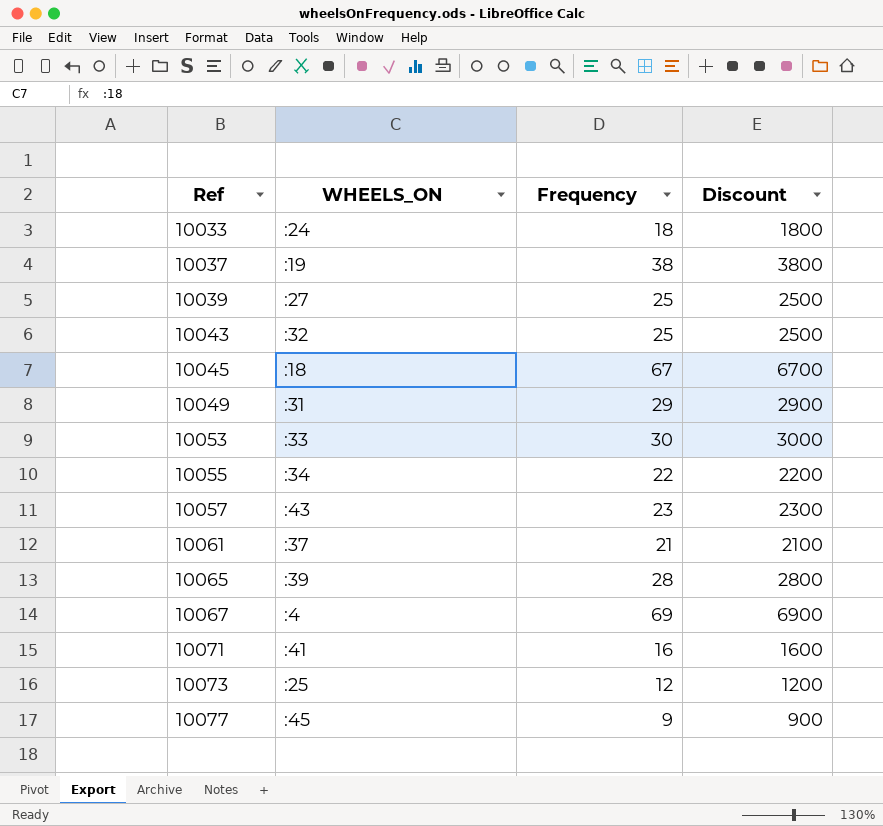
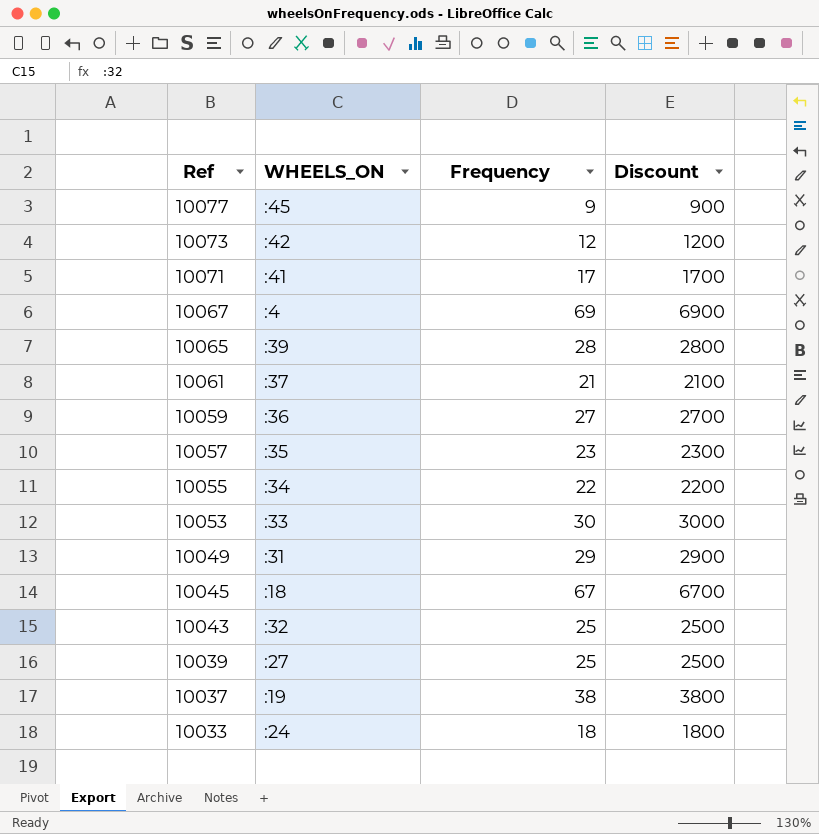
row order: Ref ascending -> Ref descending
10073 | WHEELS_ON: :25 -> :42
10071 | Frequency: 16 -> 17
10071 | Discount: 1600 -> 1700
row 10059: none -> :36 | 27 | 2700
10057 | WHEELS_ON: :43 -> :35

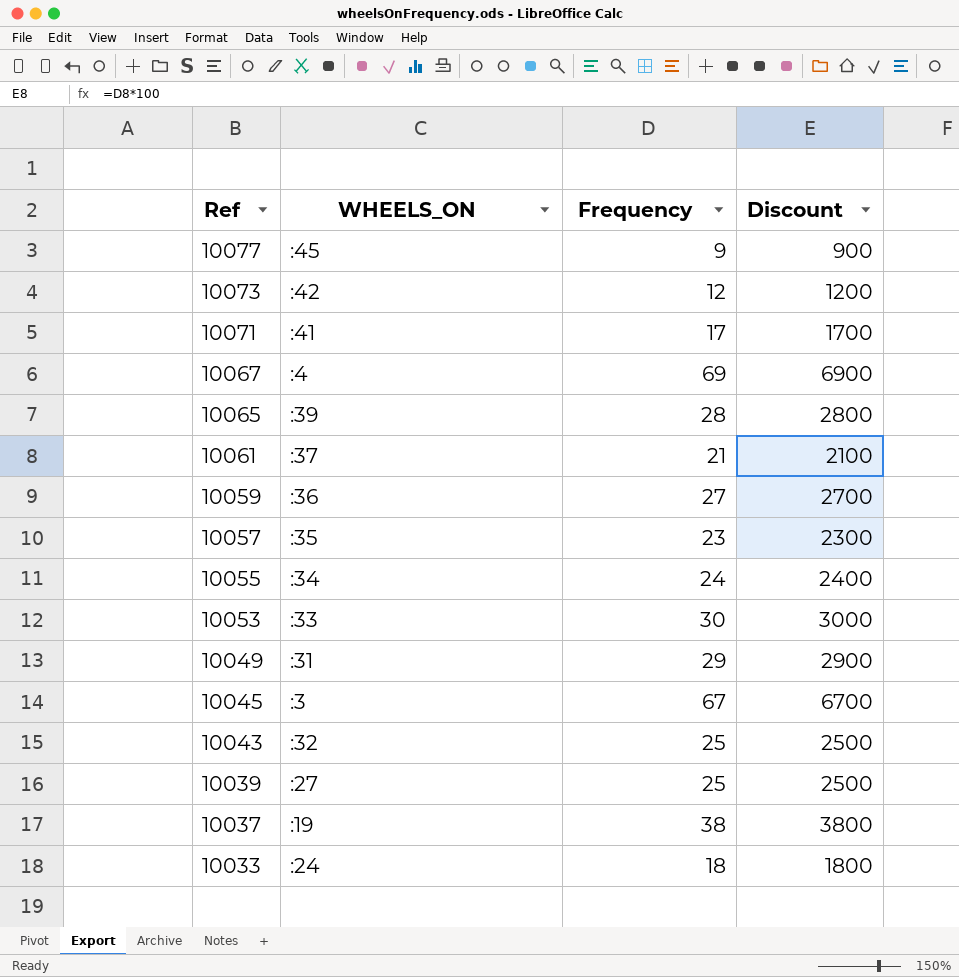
10055 | Frequency: 22 -> 24
10055 | Discount: 2200 -> 2400
10045 | WHEELS_ON: :18 -> :3

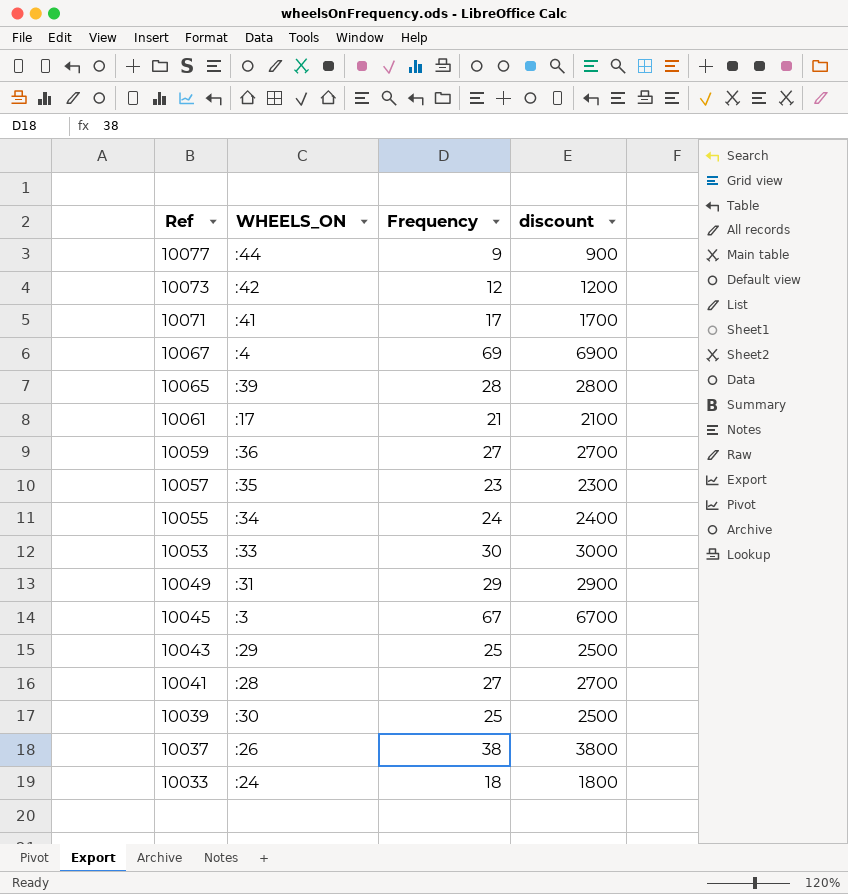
column name: Discount -> discount
10077 | WHEELS_ON: :45 -> :44
10061 | WHEELS_ON: :37 -> :17
10043 | WHEELS_ON: :32 -> :29
row 10041: none -> :28 | 27 | 2700
10039 | WHEELS_ON: :27 -> :30
10037 | WHEELS_ON: :19 -> :26

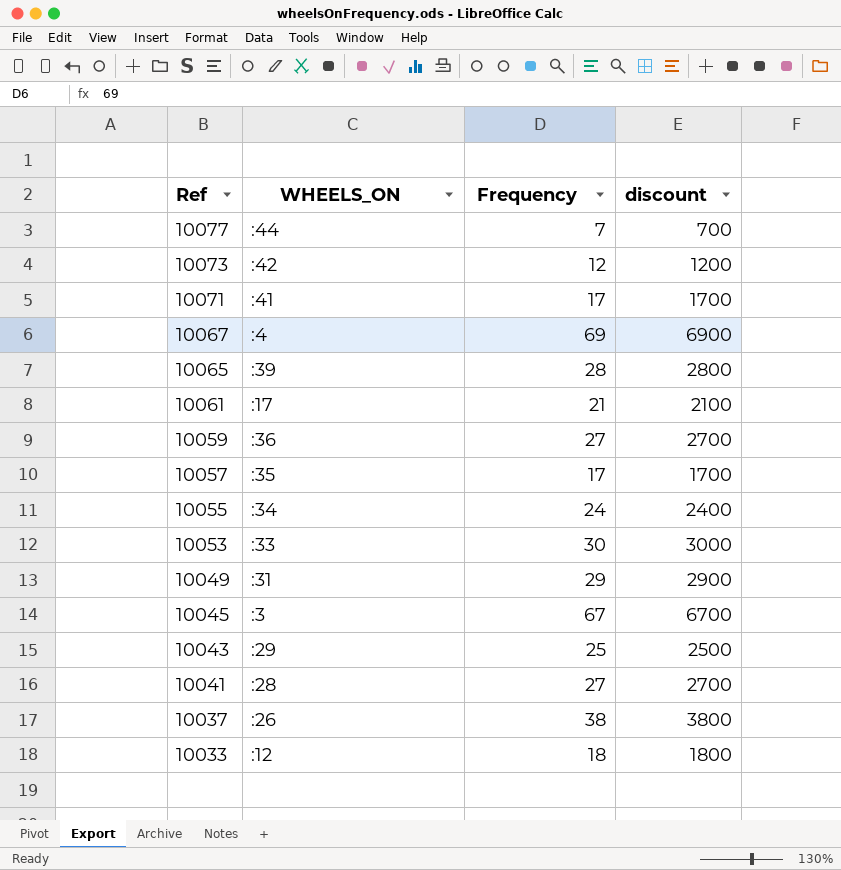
row 10039: :30 | 25 | 2500 -> none
10077 | Frequency: 9 -> 7
10077 | discount: 900 -> 700
10057 | Frequency: 23 -> 17
10057 | discount: 2300 -> 1700
10033 | WHEELS_ON: :24 -> :12

